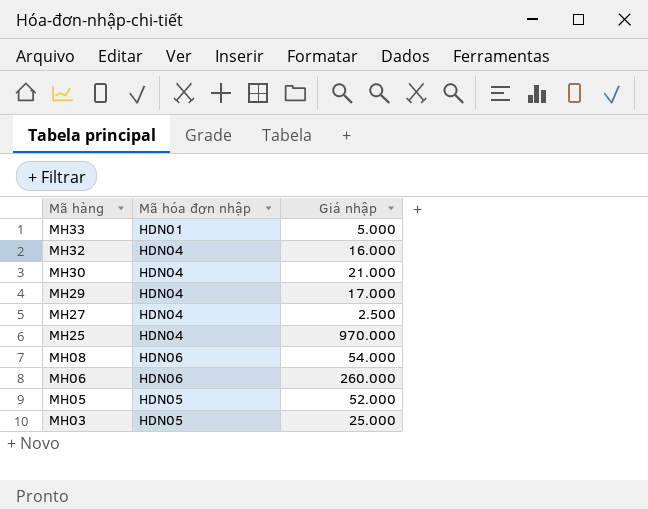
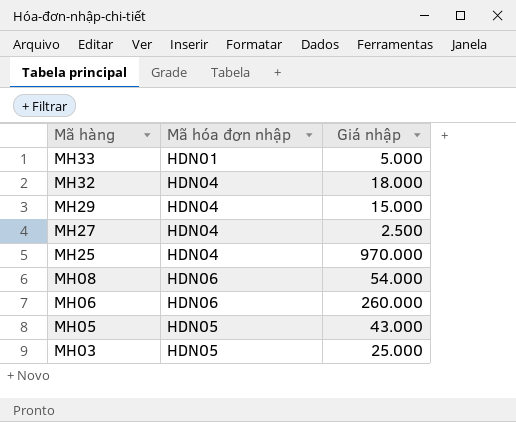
row MH30: HDN04 | 21.000 -> none
MH32 | Giá nhập: 16.000 -> 18.000
MH29 | Giá nhập: 17.000 -> 15.000
MH05 | Giá nhập: 52.000 -> 43.000

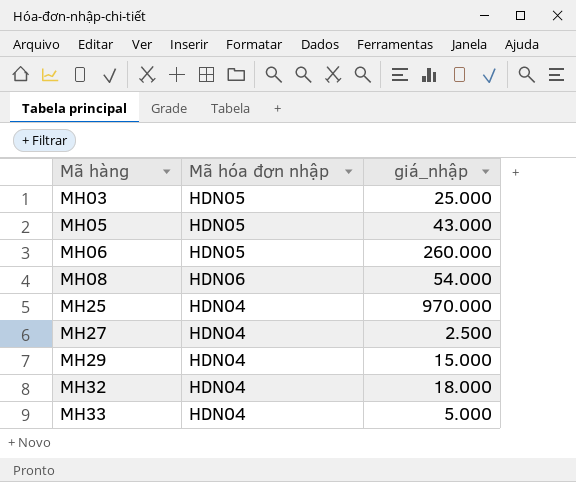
row order: Mã hàng descending -> Mã hàng ascending
column name: Giá nhập -> giá_nhập
MH06 | Mã hóa đơn nhập: HDN06 -> HDN05
MH33 | Mã hóa đơn nhập: HDN01 -> HDN04

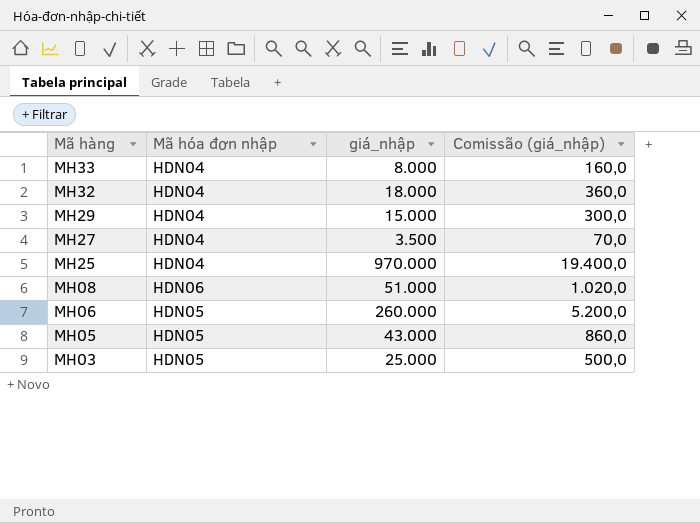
row order: Mã hàng ascending -> Mã hàng descending
column Comissão (giá_nhập) | formula: none -> [giá_nhập] * 0,02
MH33 | giá_nhập: 5.000 -> 8.000
MH27 | giá_nhập: 2.500 -> 3.500
MH08 | giá_nhập: 54.000 -> 51.000

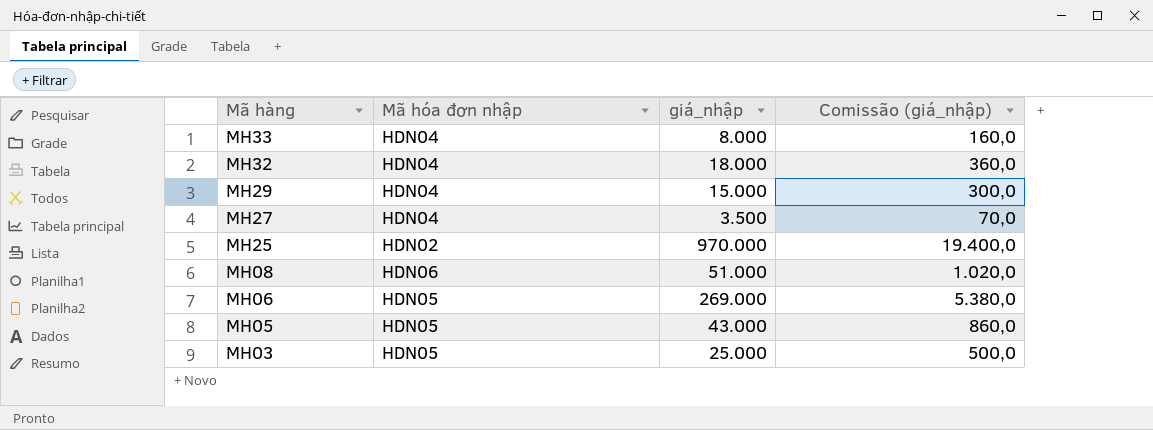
MH25 | Mã hóa đơn nhập: HDN04 -> HDN02
MH06 | giá_nhập: 260.000 -> 269.000
MH06 | Comissão (giá_nhập): 5.200,0 -> 5.380,0

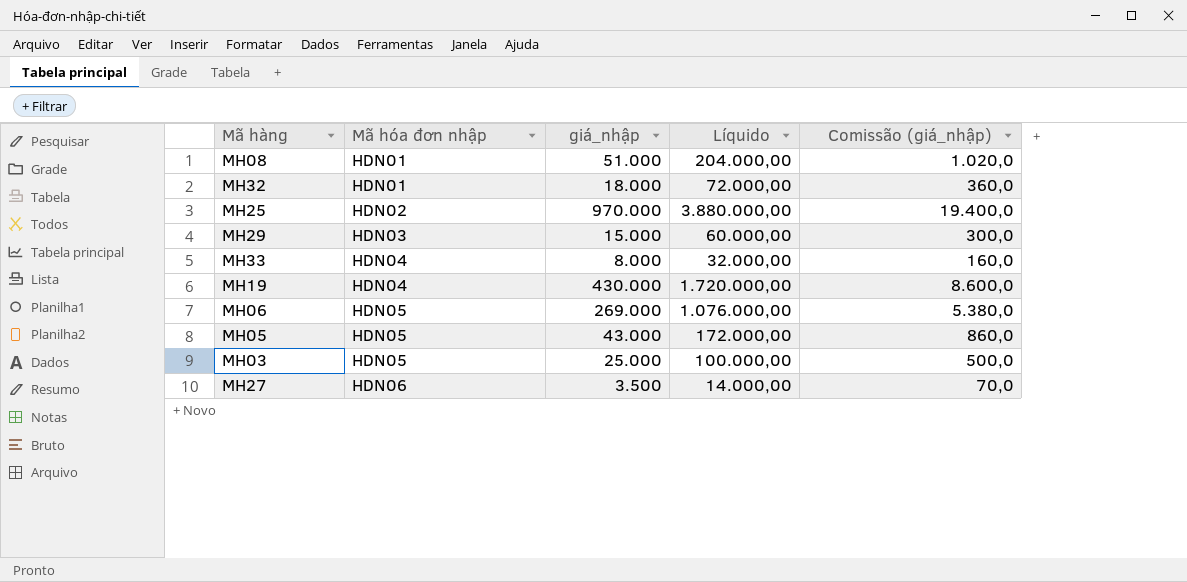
row order: Mã hàng descending -> Mã hóa đơn nhập ascending
column Líquido | formula: none -> [giá_nhập] * 4
MH08 | Mã hóa đơn nhập: HDN06 -> HDN01
MH32 | Mã hóa đơn nhập: HDN04 -> HDN01
MH29 | Mã hóa đơn nhập: HDN04 -> HDN03
row MH19: none -> HDN04 | 430.000 | 1.720.000,00 | 8.600,0
MH27 | Mã hóa đơn nhập: HDN04 -> HDN06

